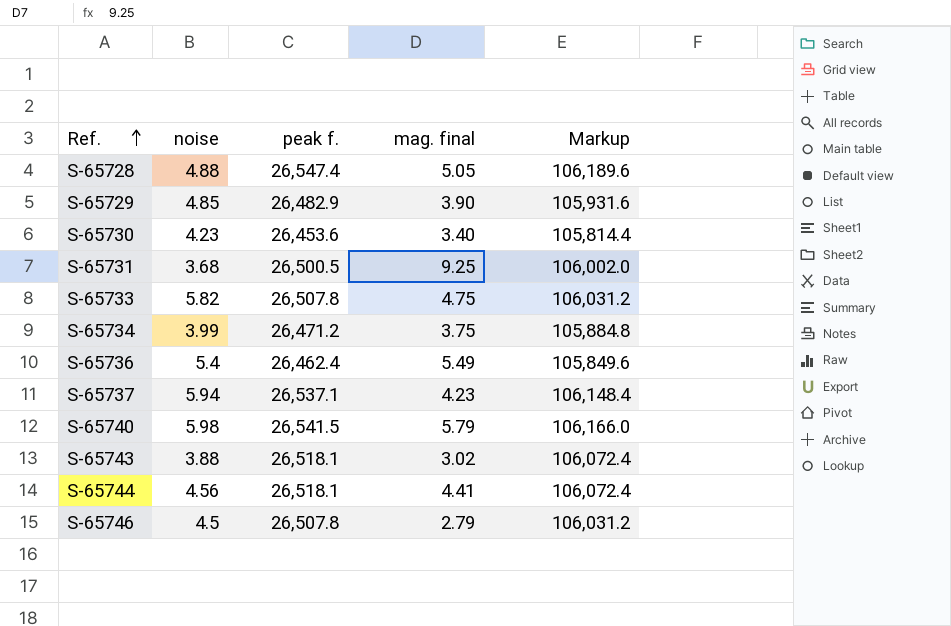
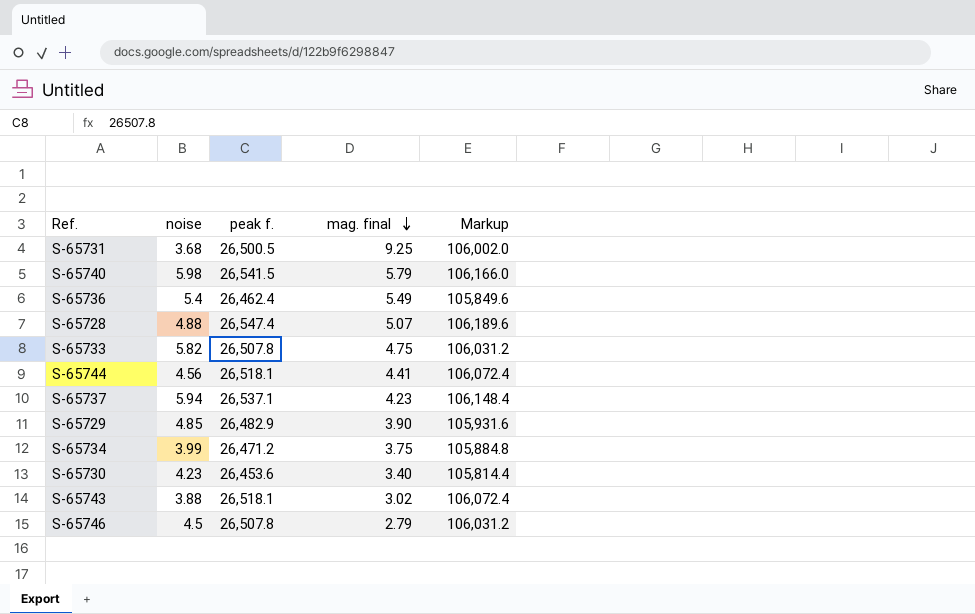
row order: Ref. ascending -> mag. final descending
S-65728 | mag. final: 5.05 -> 5.07

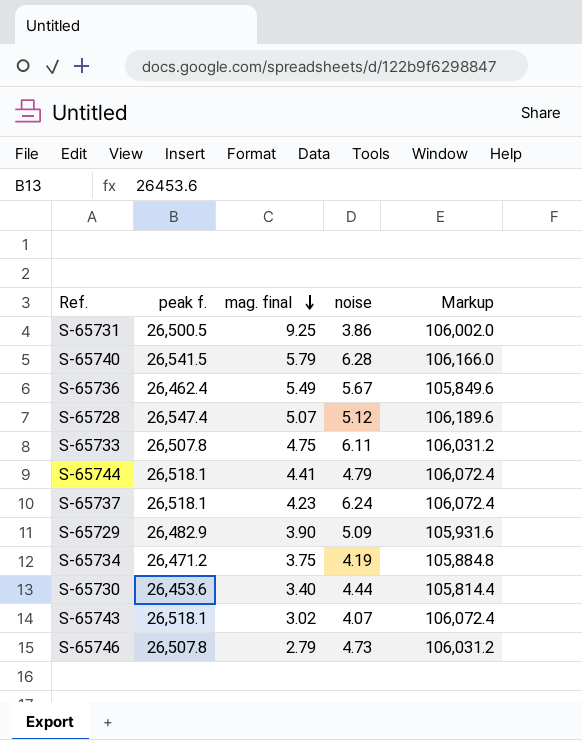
column noise | position: 2 -> 4
S-65731 | noise: 3.68 -> 3.86
S-65740 | noise: 5.98 -> 6.28
S-65736 | noise: 5.4 -> 5.67
S-65728 | noise: 4.88 -> 5.12
S-65733 | noise: 5.82 -> 6.11
S-65744 | noise: 4.56 -> 4.79
S-65737 | peak f.: 26,537.1 -> 26,518.1
S-65737 | noise: 5.94 -> 6.24
S-65737 | Markup: 106,148.4 -> 106,072.4
S-65729 | noise: 4.85 -> 5.09
S-65734 | noise: 3.99 -> 4.19
S-65730 | noise: 4.23 -> 4.44
S-65743 | noise: 3.88 -> 4.07
S-65746 | noise: 4.5 -> 4.73

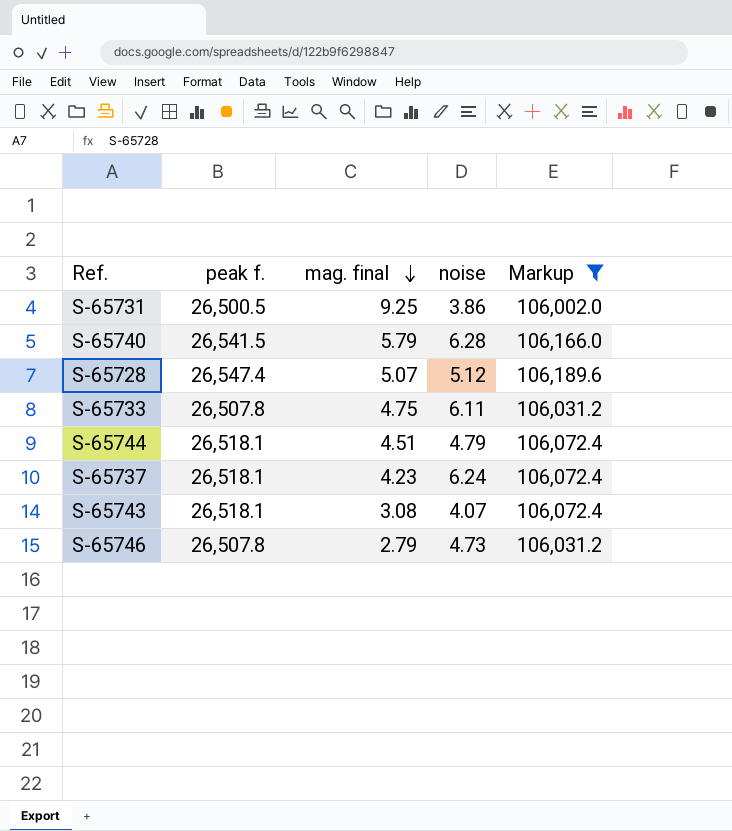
filter: none -> Markup >= 106,002.0
S-65744 | mag. final: 4.41 -> 4.51
S-65743 | mag. final: 3.02 -> 3.08

